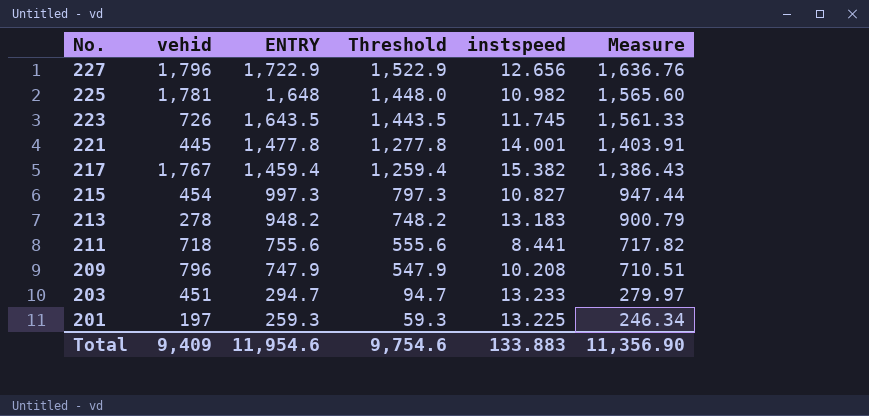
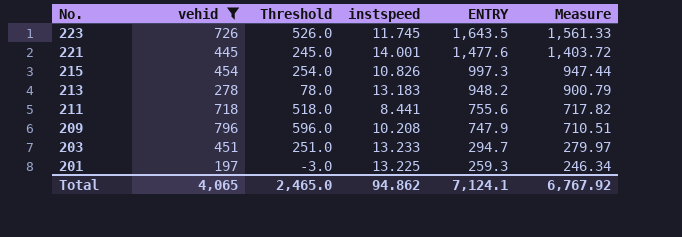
filter: none -> vehid <= 796
column Threshold | formula: [ENTRY] - 200 -> [vehid] - 200
column ENTRY | position: 3 -> 5
221 | ENTRY: 1,477.8 -> 1,477.6
221 | Measure: 1,403.91 -> 1,403.72
215 | instspeed: 10.827 -> 10.826
Total | vehid: 9,409 -> 4,065
Total | Threshold: 9,754.6 -> 2,465.0
Total | instspeed: 133.883 -> 94.862
Total | ENTRY: 11,954.6 -> 7,124.1
Total | Measure: 11,356.90 -> 6,767.92

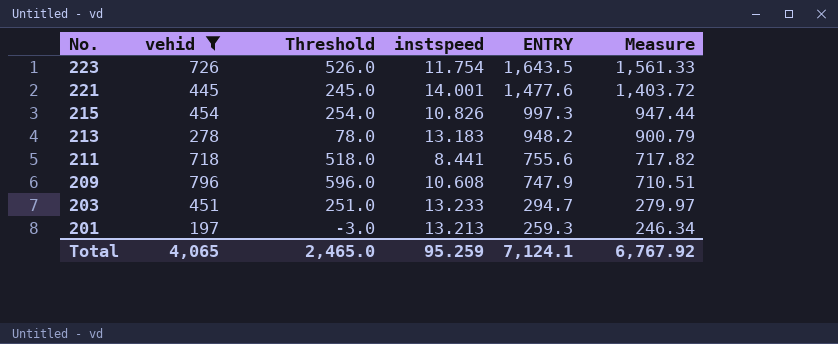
223 | instspeed: 11.745 -> 11.754
209 | instspeed: 10.208 -> 10.608
201 | instspeed: 13.225 -> 13.213
Total | instspeed: 94.862 -> 95.259

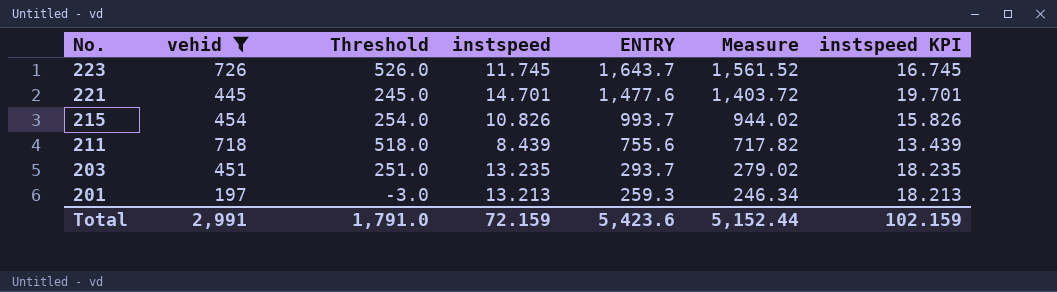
column instspeed KPI | formula: none -> [instspeed] + 5
row 213: 278 | 78.0 | 13.183 | 948.2 | 900.79 -> none
row 209: 796 | 596.0 | 10.608 | 747.9 | 710.51 -> none
223 | instspeed: 11.754 -> 11.745
223 | ENTRY: 1,643.5 -> 1,643.7
223 | Measure: 1,561.33 -> 1,561.52
221 | instspeed: 14.001 -> 14.701
215 | ENTRY: 997.3 -> 993.7
215 | Measure: 947.44 -> 944.02
211 | instspeed: 8.441 -> 8.439
203 | instspeed: 13.233 -> 13.235
203 | ENTRY: 294.7 -> 293.7
203 | Measure: 279.97 -> 279.02
Total | vehid: 4,065 -> 2,991
Total | Threshold: 2,465.0 -> 1,791.0
Total | instspeed: 95.259 -> 72.159
Total | ENTRY: 7,124.1 -> 5,423.6
Total | Measure: 6,767.92 -> 5,152.44

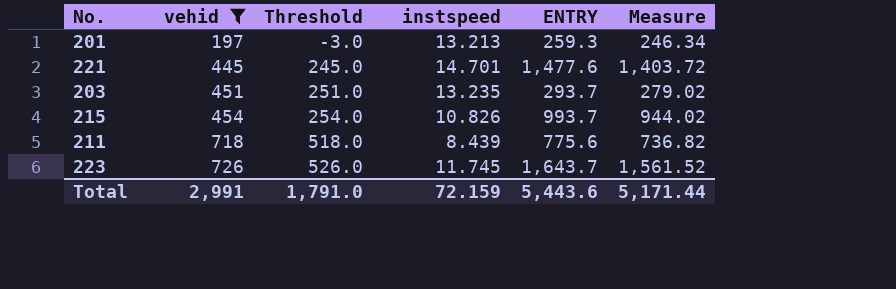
row order: No. descending -> vehid ascending
column instspeed KPI | formula: [instspeed] + 5 -> none
211 | ENTRY: 755.6 -> 775.6
211 | Measure: 717.82 -> 736.82
Total | ENTRY: 5,423.6 -> 5,443.6
Total | Measure: 5,152.44 -> 5,171.44

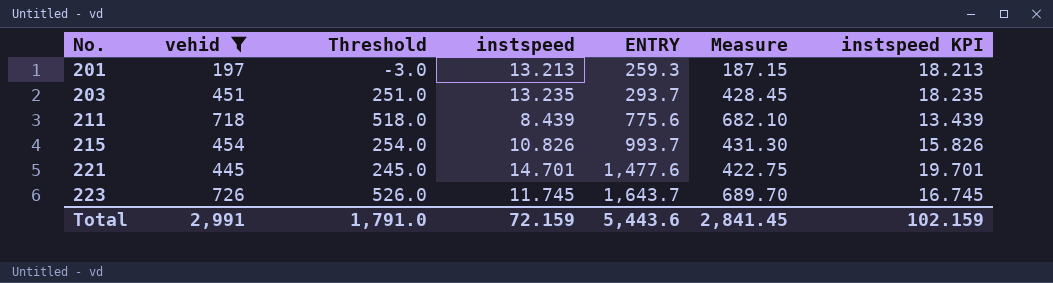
row order: vehid ascending -> No. ascending
column Measure | formula: [ENTRY] * 0.95 -> [vehid] * 0.95
column instspeed KPI | formula: none -> [instspeed] + 5
Total | Measure: 5,171.44 -> 2,841.45

